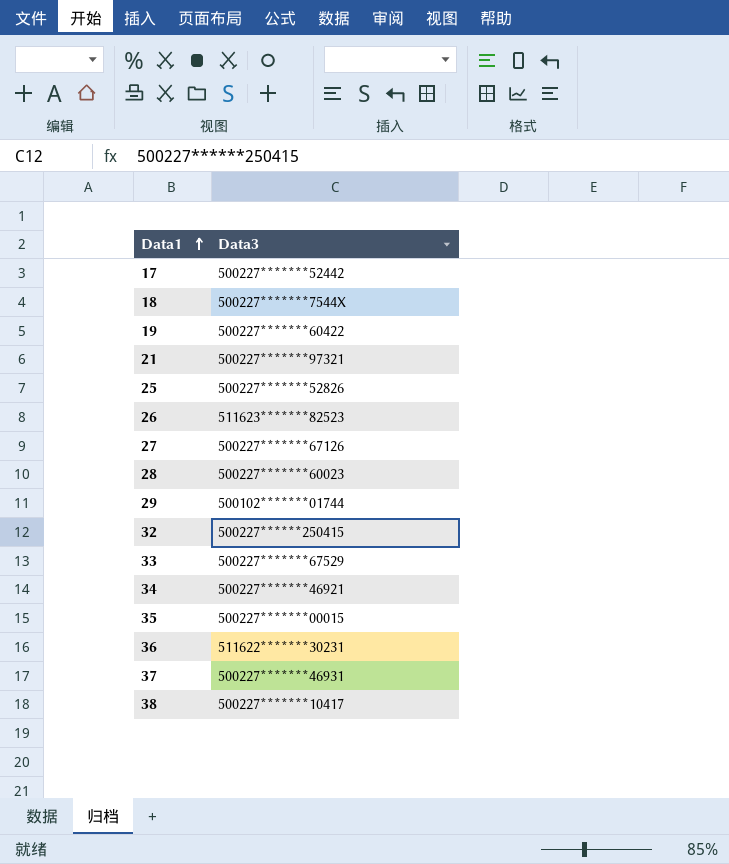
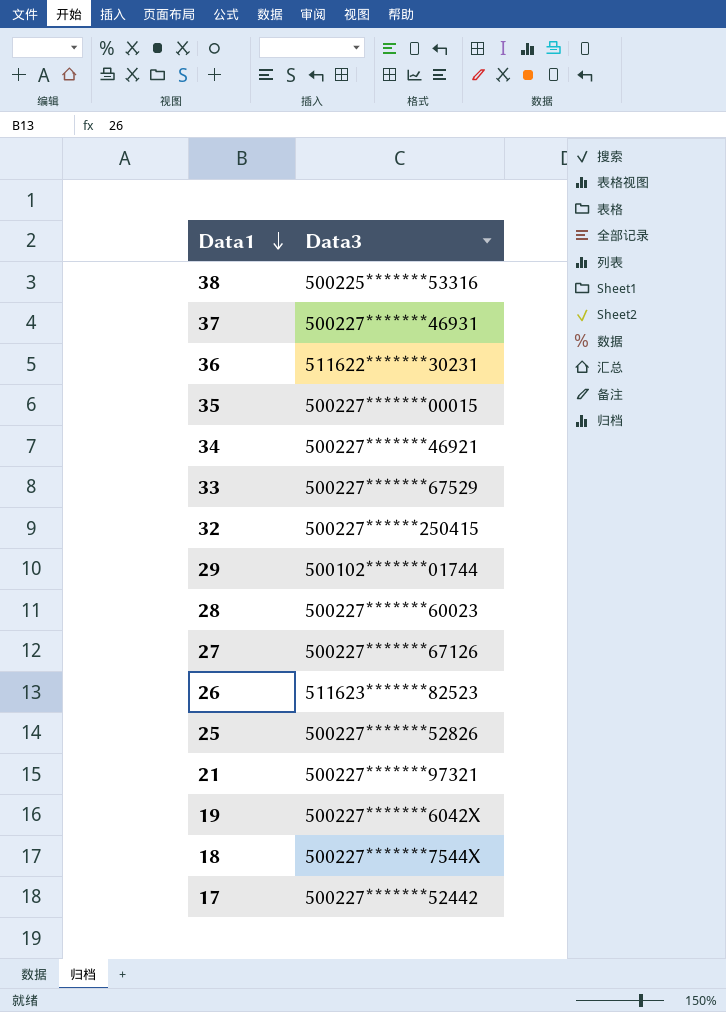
row order: Data1 ascending -> Data1 descending
38 | Data3: 500227*******10417 -> 500225*******53316
19 | Data3: 500227*******60422 -> 500227*******6042X

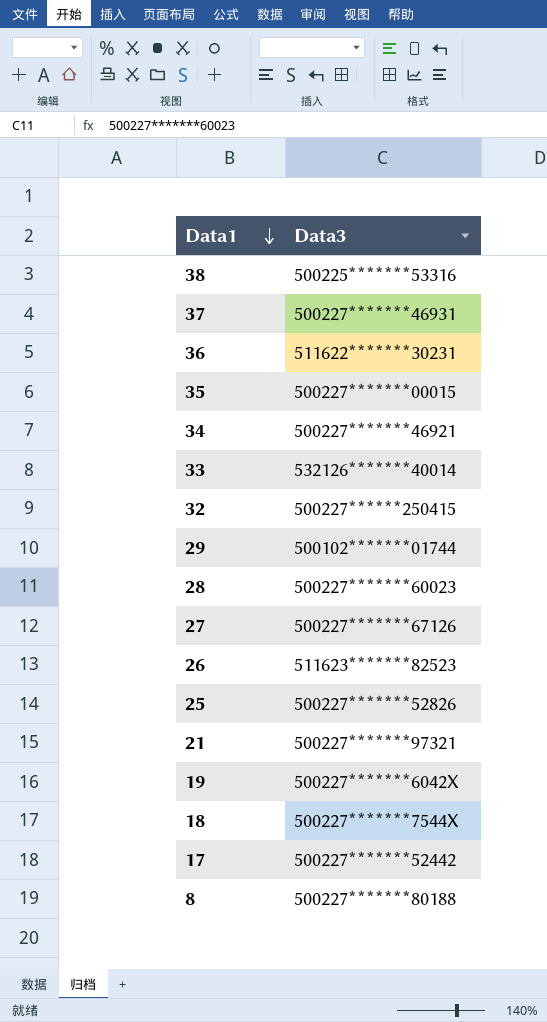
33 | Data3: 500227*******67529 -> 532126*******40014
row 8: none -> 500227*******80188

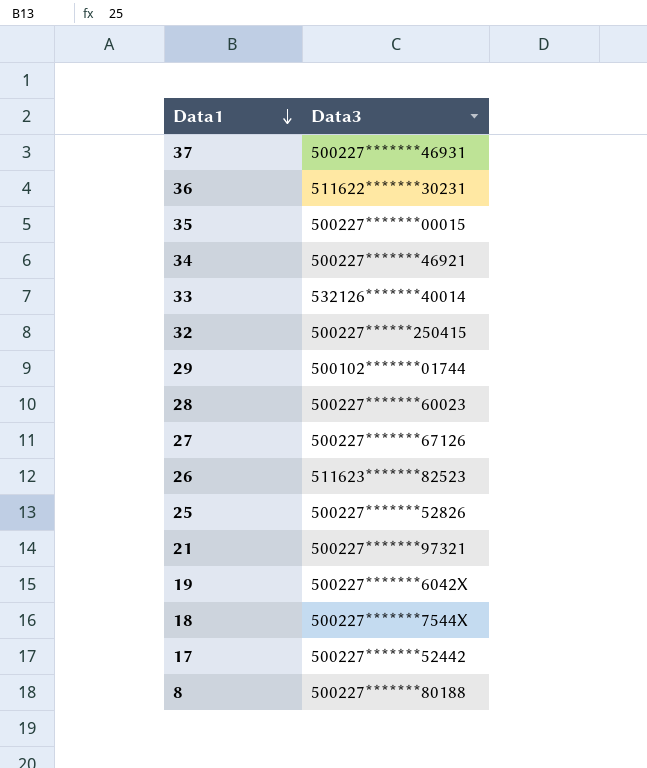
row 38: 500225*******53316 -> none

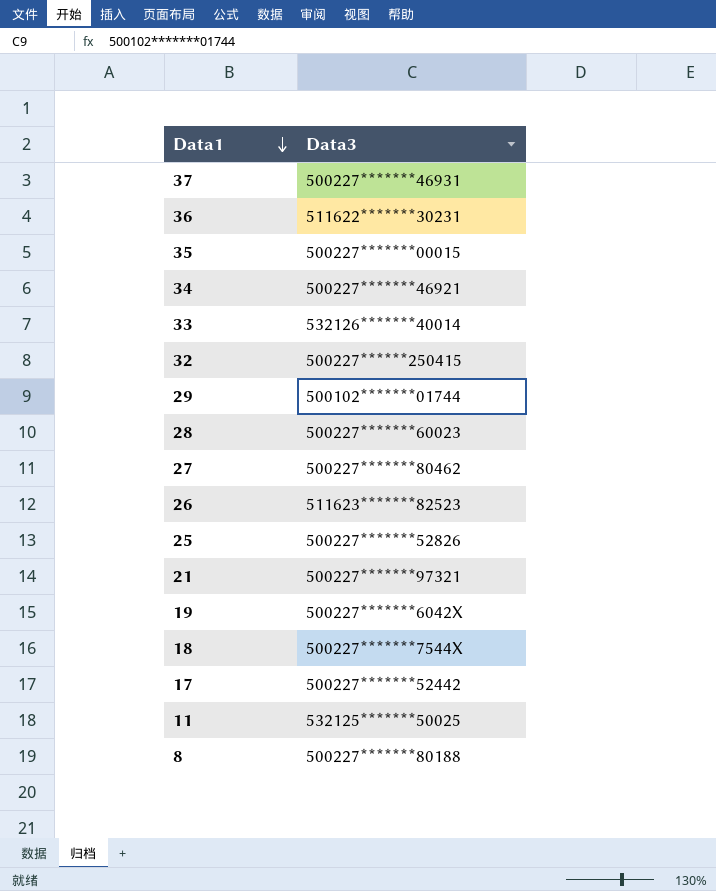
27 | Data3: 500227*******67126 -> 500227*******80462
row 11: none -> 532125*******50025

